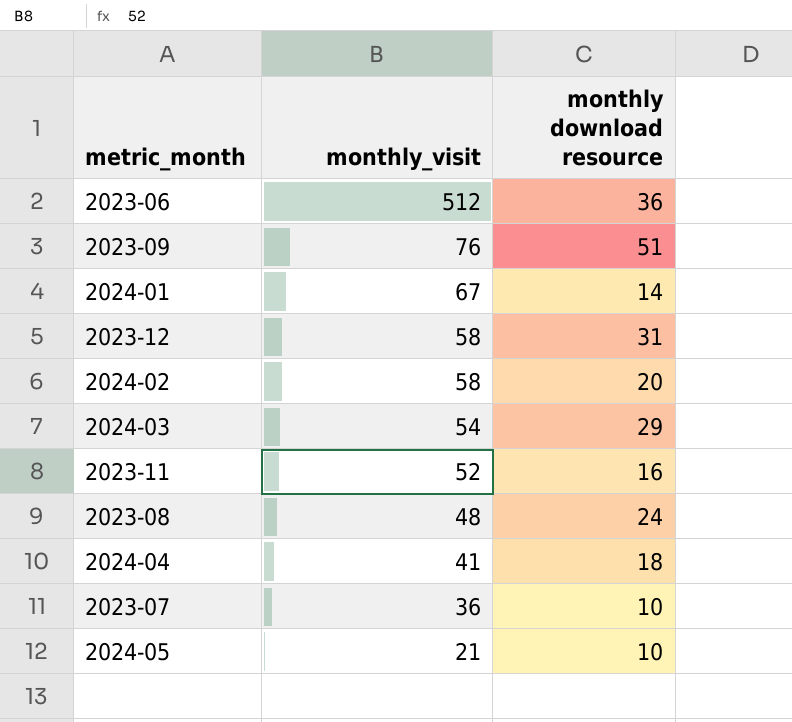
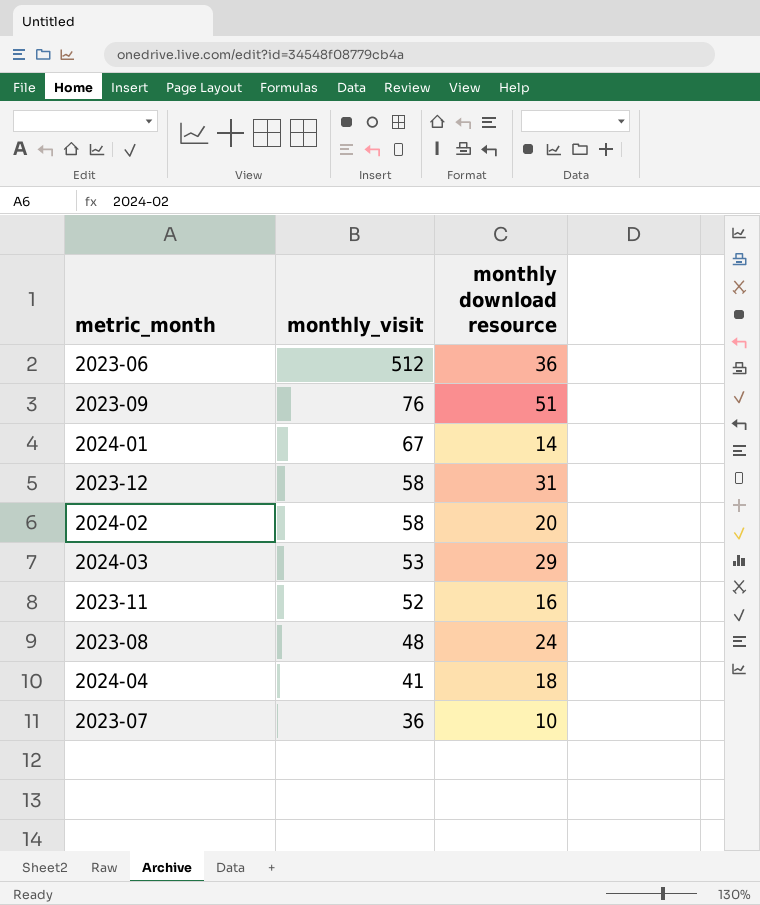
row 2024-05: 21 | 10 -> none
2024-03 | monthly_visit: 54 -> 53

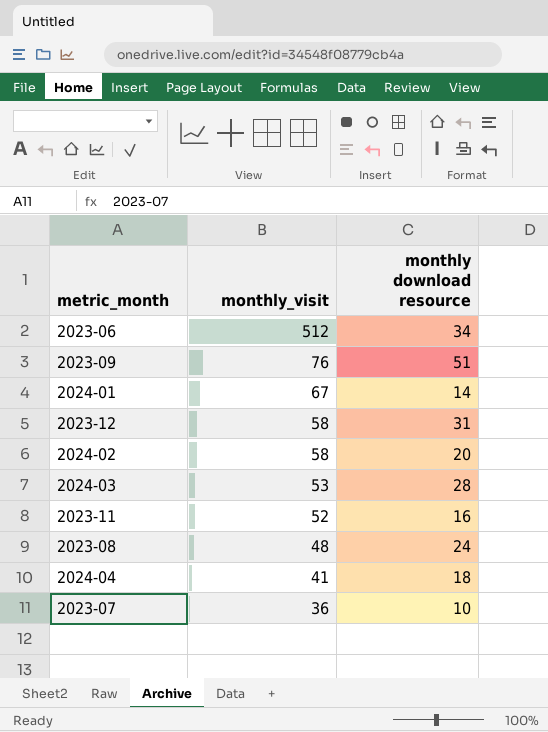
2023-06 | monthly download resource: 36 -> 34
2024-03 | monthly download resource: 29 -> 28

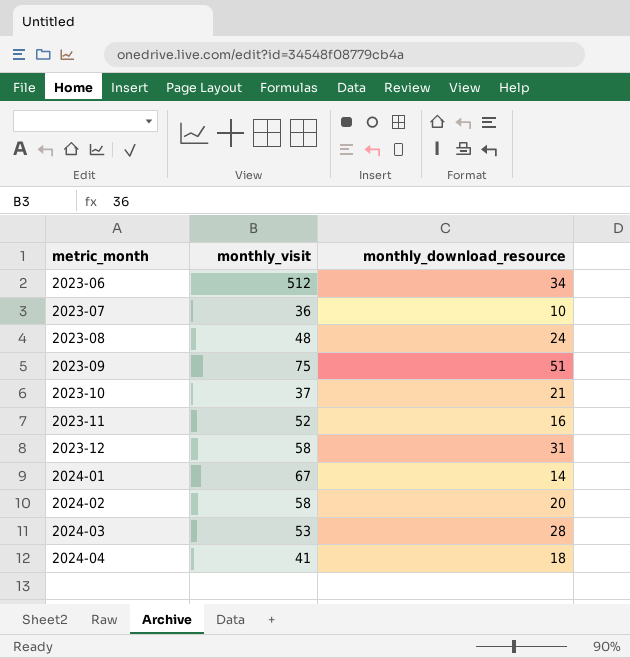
row order: monthly_visit descending -> metric_month ascending
column name: monthly download resource -> monthly_download_resource
2023-09 | monthly_visit: 76 -> 75
row 2023-10: none -> 37 | 21

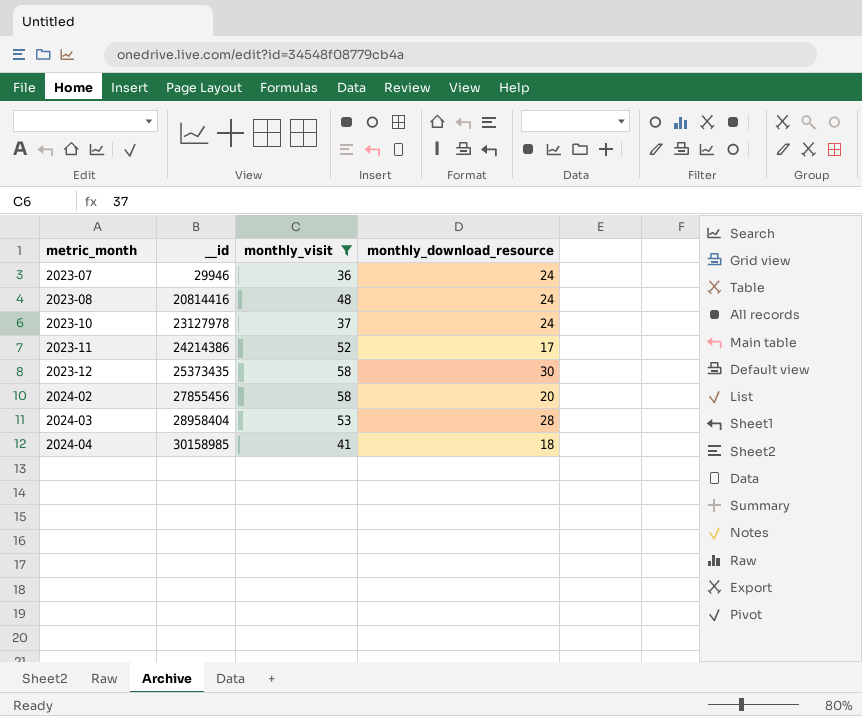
filter: none -> monthly_visit <= 58
column __id | position: none -> 2
2023-07 | monthly_download_resource: 10 -> 24
2023-10 | monthly_download_resource: 21 -> 24
2023-11 | monthly_download_resource: 16 -> 17
2023-12 | monthly_download_resource: 31 -> 30

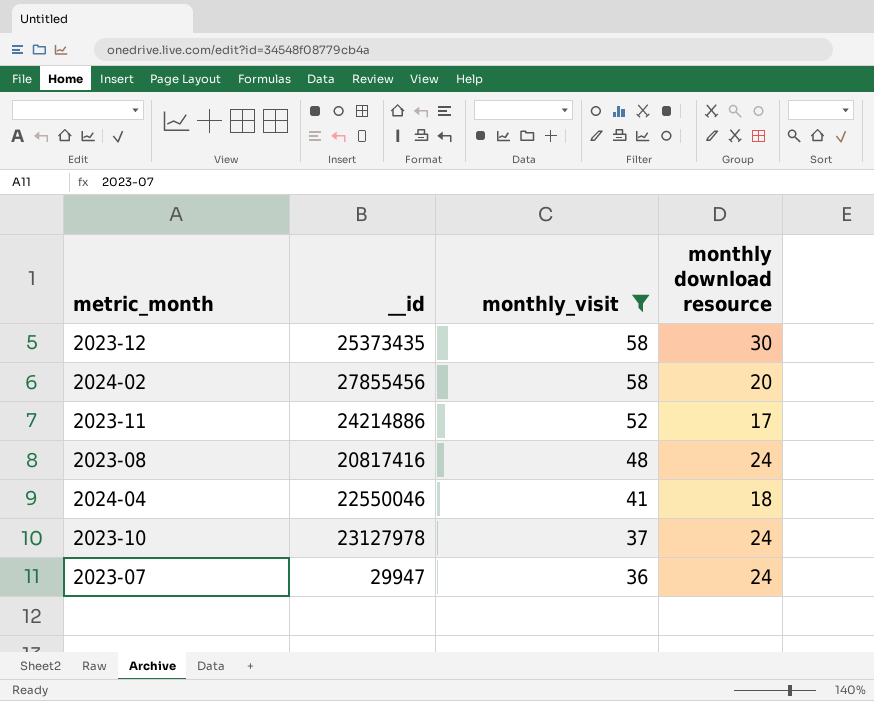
row order: metric_month ascending -> monthly_visit descending
column name: monthly_download_resource -> monthly download resource
row 2024-03: 28958404 | 53 | 28 -> none
2023-11 | __id: 24214386 -> 24214886
2023-08 | __id: 20814416 -> 20817416
2024-04 | __id: 30158985 -> 22550046
2023-07 | __id: 29946 -> 29947

